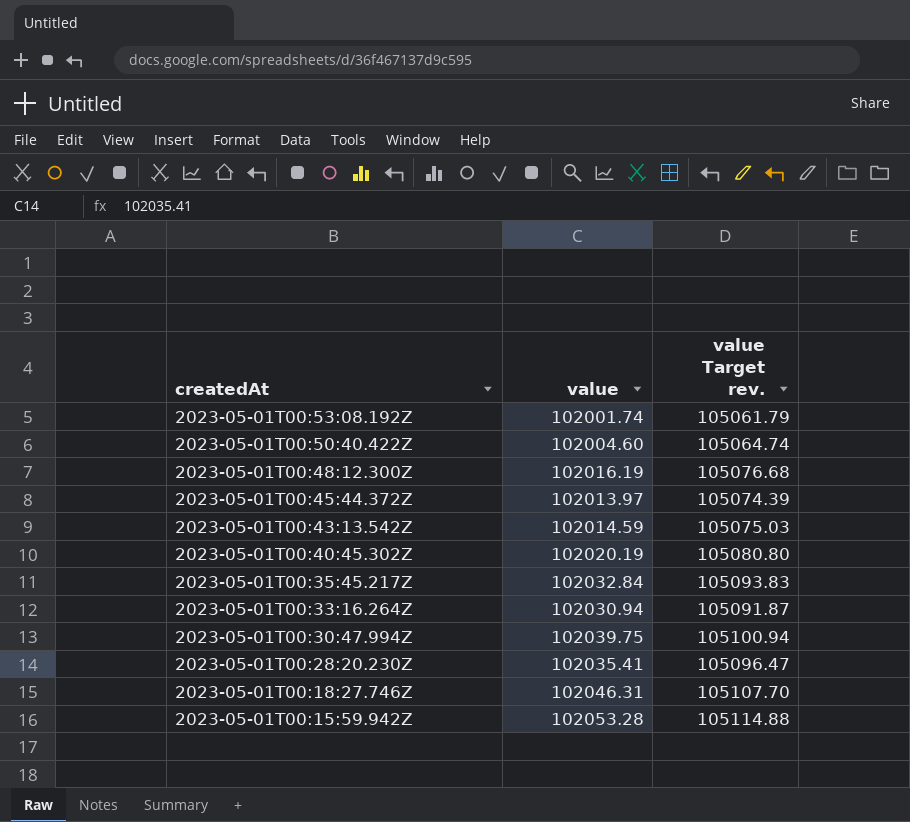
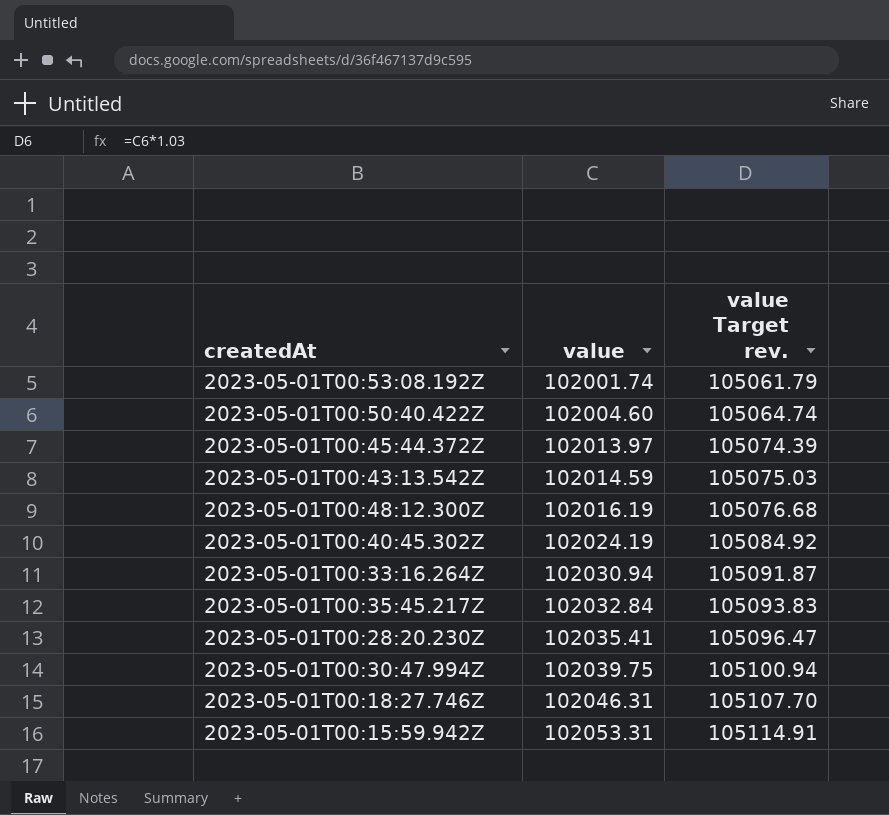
row order: createdAt descending -> value ascending
2023-05-01T00:40:45.302Z | value: 102020.19 -> 102024.19
2023-05-01T00:40:45.302Z | value Target rev.: 105080.80 -> 105084.92
2023-05-01T00:15:59.942Z | value: 102053.28 -> 102053.31
2023-05-01T00:15:59.942Z | value Target rev.: 105114.88 -> 105114.91

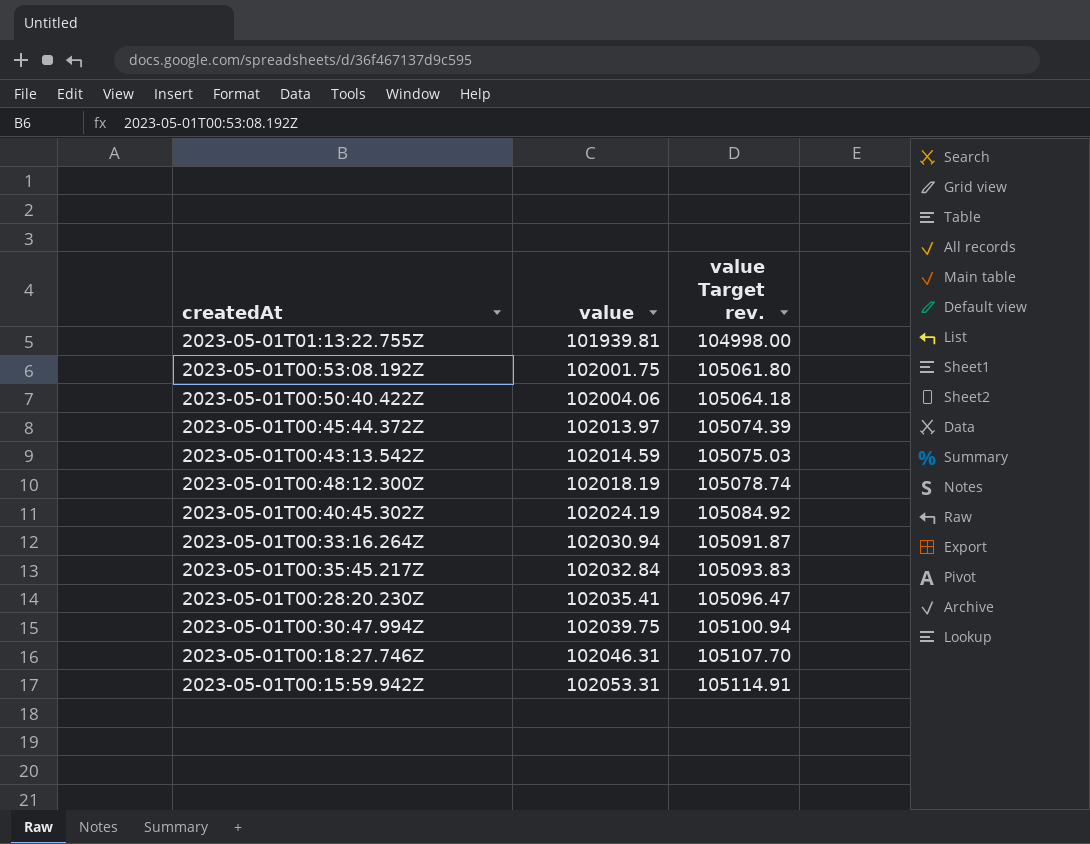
row 2023-05-01T01:13:22.755Z: none -> 101939.81 | 104998.00
2023-05-01T00:53:08.192Z | value: 102001.74 -> 102001.75
2023-05-01T00:53:08.192Z | value Target rev.: 105061.79 -> 105061.80
2023-05-01T00:50:40.422Z | value: 102004.60 -> 102004.06
2023-05-01T00:50:40.422Z | value Target rev.: 105064.74 -> 105064.18
2023-05-01T00:48:12.300Z | value: 102016.19 -> 102018.19
2023-05-01T00:48:12.300Z | value Target rev.: 105076.68 -> 105078.74

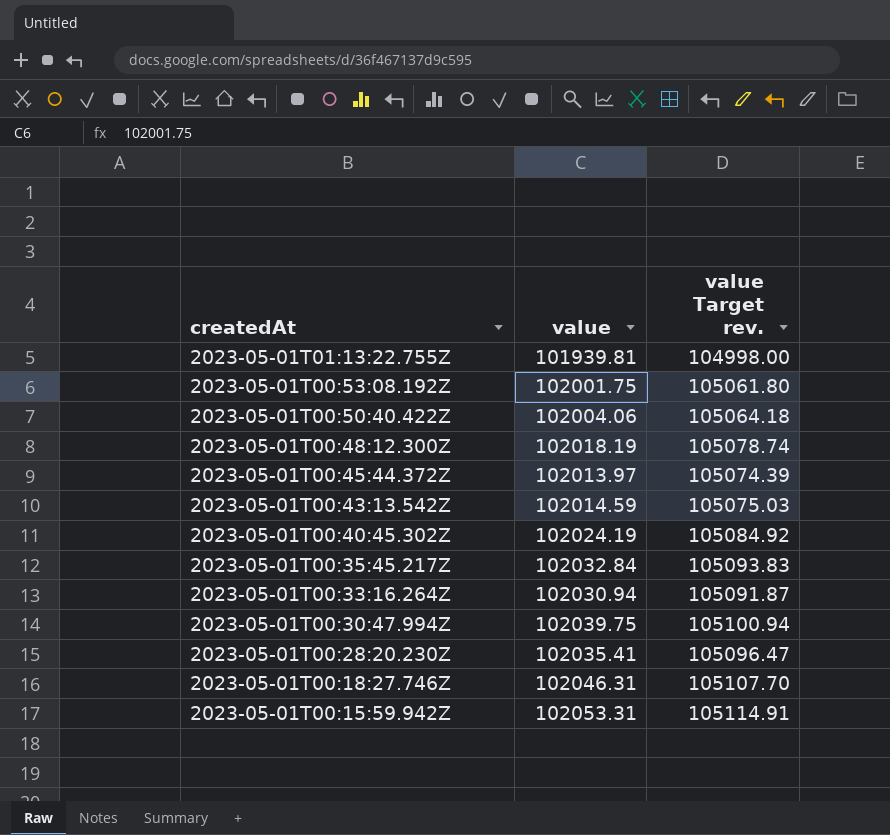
row order: value ascending -> createdAt descending

